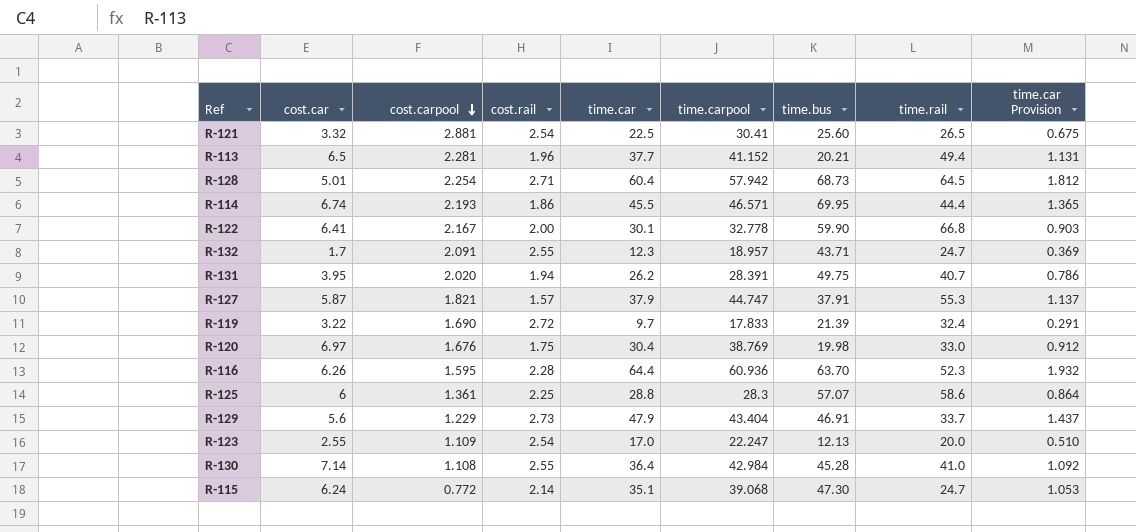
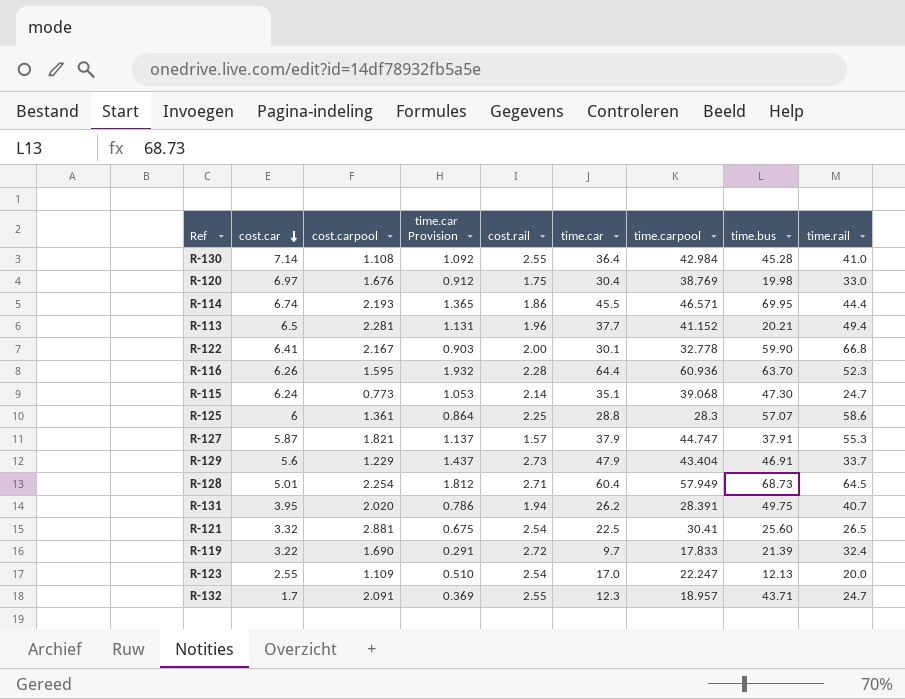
row order: cost.carpool descending -> cost.car descending
column time.car Provision | position: 9 -> 4
R-115 | cost.carpool: 0.772 -> 0.773
R-128 | time.carpool: 57.942 -> 57.949

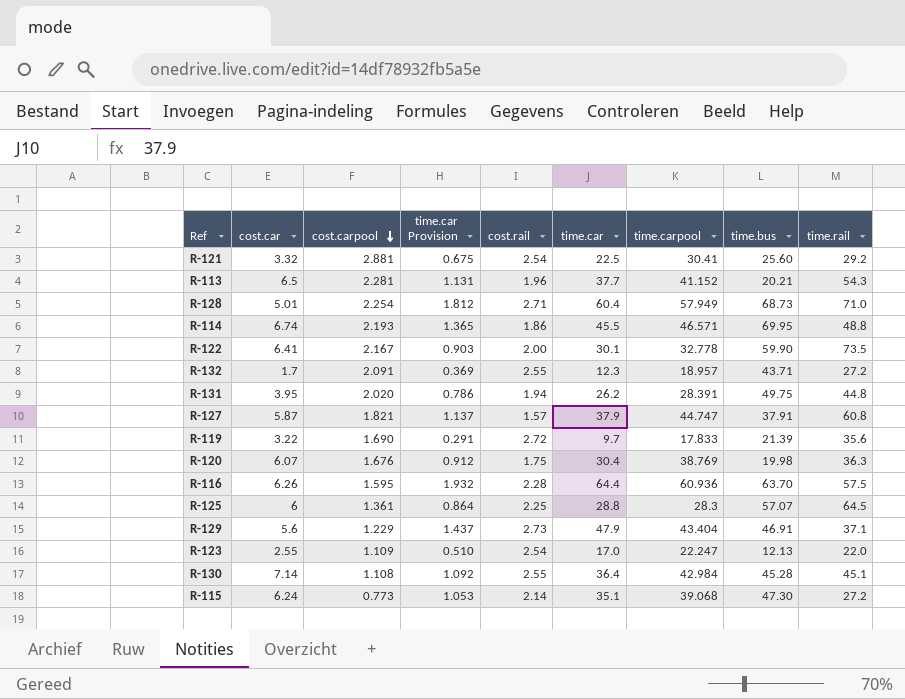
row order: cost.car descending -> cost.carpool descending
R-121 | time.rail: 26.5 -> 29.2
R-113 | time.rail: 49.4 -> 54.3
R-128 | time.rail: 64.5 -> 71.0
R-114 | time.rail: 44.4 -> 48.8
R-122 | time.rail: 66.8 -> 73.5
R-132 | time.rail: 24.7 -> 27.2
R-131 | time.rail: 40.7 -> 44.8
R-127 | time.rail: 55.3 -> 60.8
R-119 | time.rail: 32.4 -> 35.6
R-120 | cost.car: 6.97 -> 6.07
R-120 | time.rail: 33.0 -> 36.3
R-116 | time.rail: 52.3 -> 57.5
R-125 | time.rail: 58.6 -> 64.5
R-129 | time.rail: 33.7 -> 37.1
R-123 | time.rail: 20.0 -> 22.0
R-130 | time.rail: 41.0 -> 45.1
R-115 | time.rail: 24.7 -> 27.2

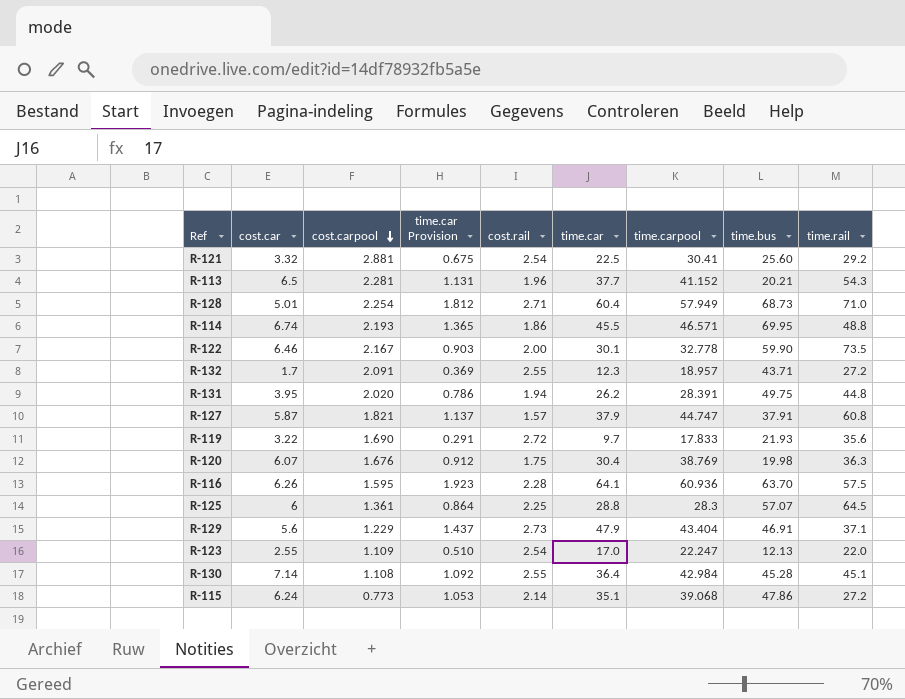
R-122 | cost.car: 6.41 -> 6.46
R-119 | time.bus: 21.39 -> 21.93
R-116 | time.car Provision: 1.932 -> 1.923
R-116 | time.car: 64.4 -> 64.1
R-115 | time.bus: 47.30 -> 47.86

